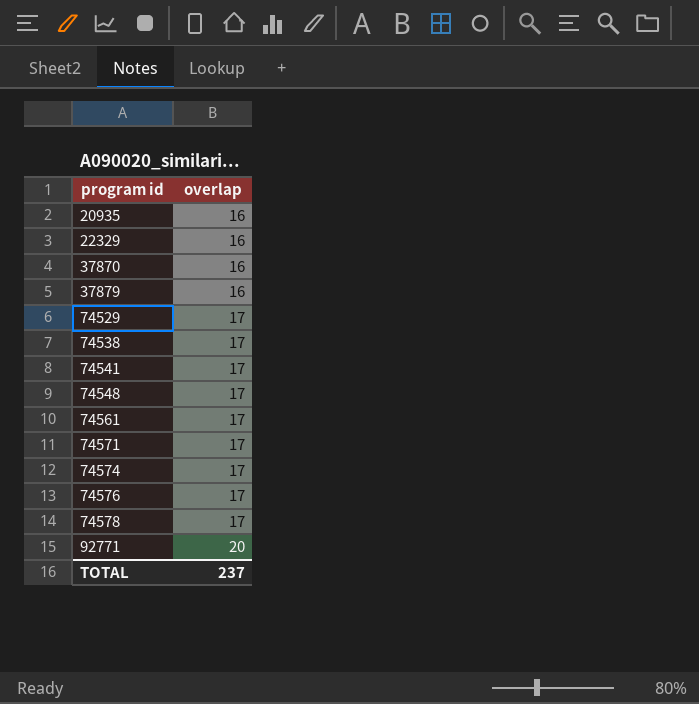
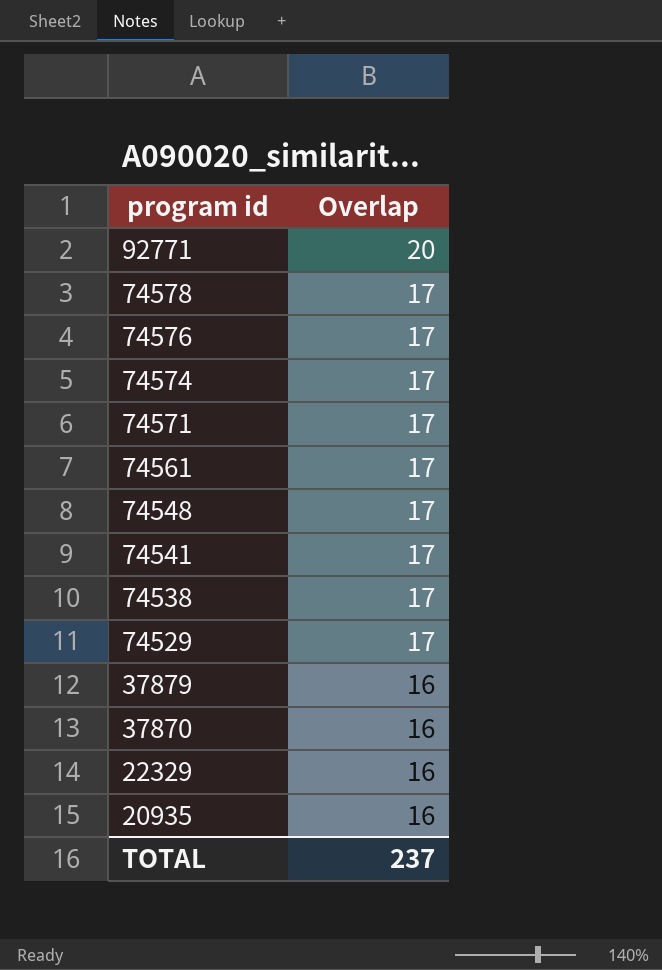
row order: program id ascending -> program id descending
column name: overlap -> Overlap

